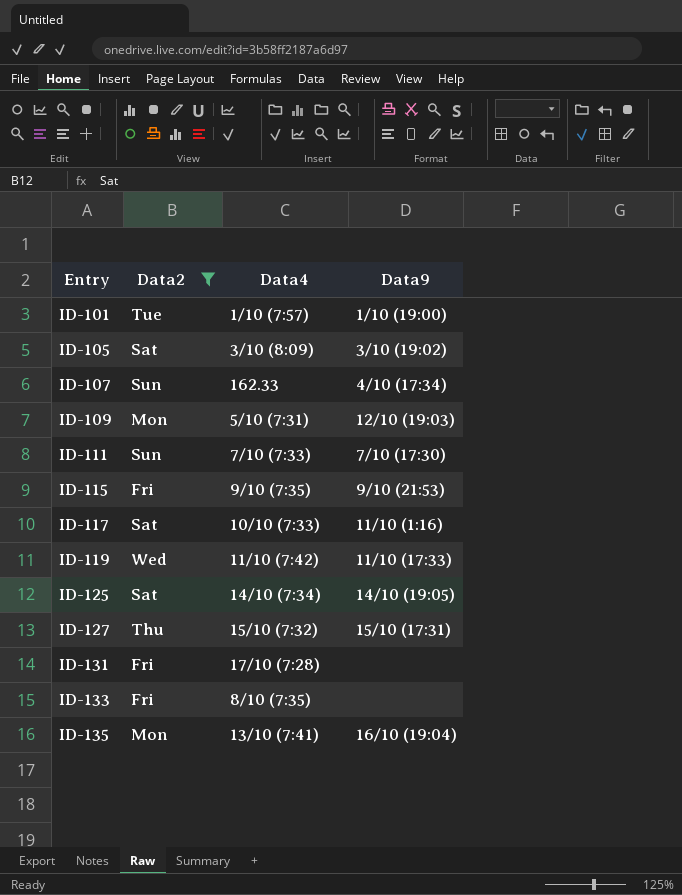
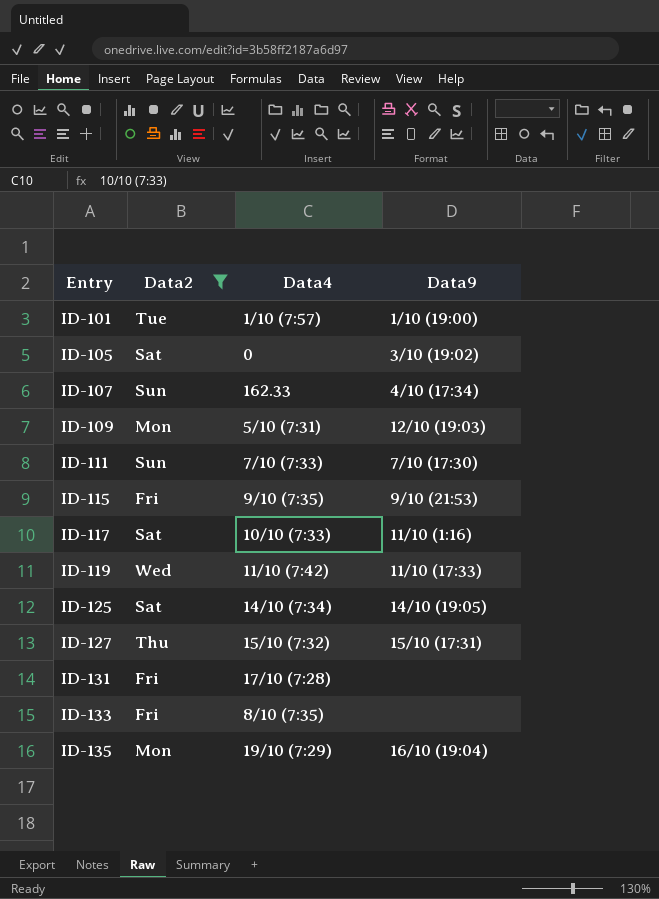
ID-105 | Data4: 3/10 (8:09) -> 0
ID-135 | Data4: 13/10 (7:41) -> 19/10 (7:29)

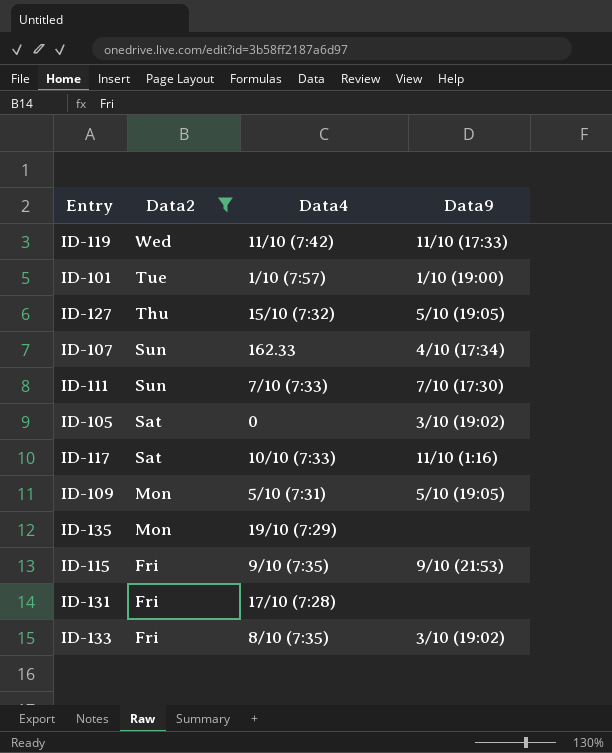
row order: Entry ascending -> Data2 descending
row ID-125: Sat | 14/10 (7:34) | 14/10 (19:05) -> none
ID-127 | Data9: 15/10 (17:31) -> 5/10 (19:05)
ID-109 | Data9: 12/10 (19:03) -> 5/10 (19:05)
ID-135 | Data9: 16/10 (19:04) -> none
ID-133 | Data9: none -> 3/10 (19:02)

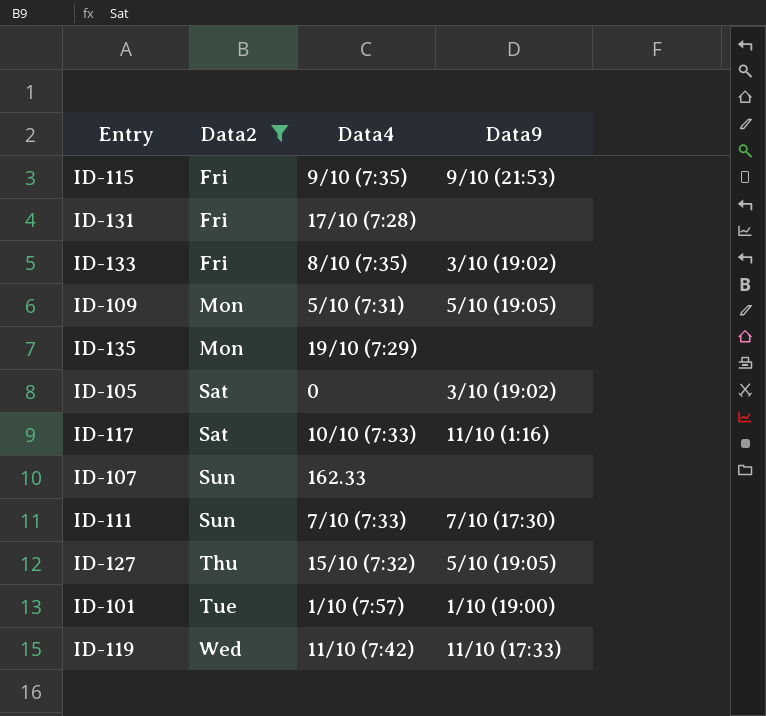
row order: Data2 descending -> Data2 ascending
ID-107 | Data9: 4/10 (17:34) -> none

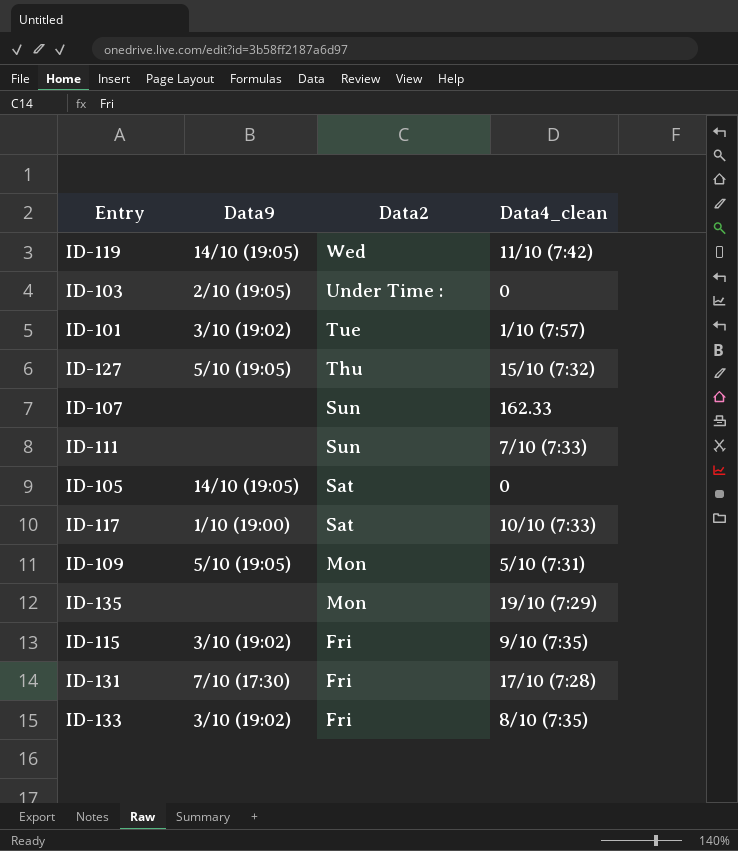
filter: Data2 != Under Time : -> none
row order: Data2 ascending -> Data2 descending
column Data9 | position: 4 -> 2
column name: Data4 -> Data4_clean
ID-119 | Data9: 11/10 (17:33) -> 14/10 (19:05)
ID-101 | Data9: 1/10 (19:00) -> 3/10 (19:02)
ID-111 | Data9: 7/10 (17:30) -> none
ID-105 | Data9: 3/10 (19:02) -> 14/10 (19:05)
ID-117 | Data9: 11/10 (1:16) -> 1/10 (19:00)
ID-115 | Data9: 9/10 (21:53) -> 3/10 (19:02)
ID-131 | Data9: none -> 7/10 (17:30)

